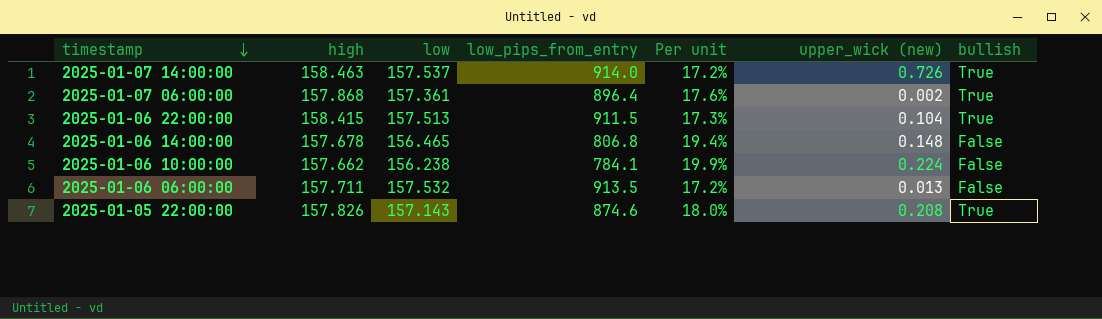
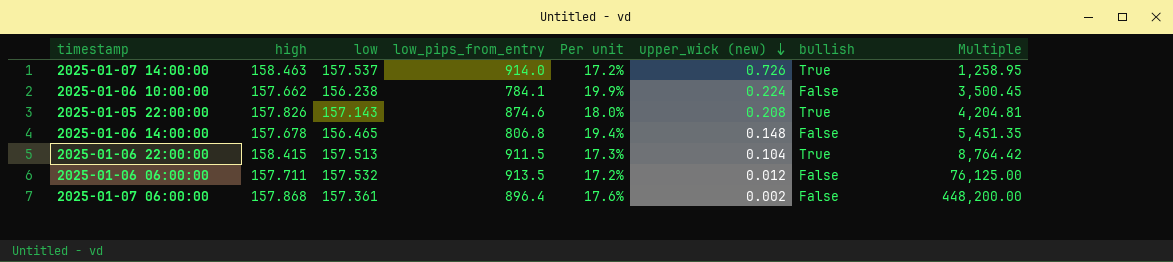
row order: timestamp descending -> upper_wick (new) descending
column Multiple | formula: none -> [low_pips_from_entry] / [upper_wick (new)]
2025-01-06 06:00:00 | upper_wick (new): 0.013 -> 0.012
2025-01-07 06:00:00 | bullish: True -> False

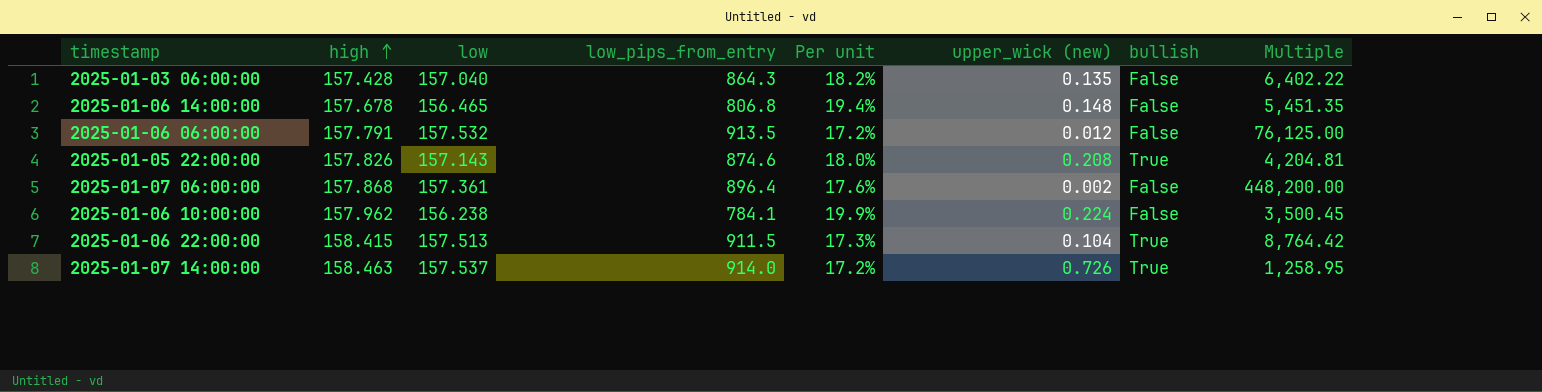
row order: upper_wick (new) descending -> high ascending
row 2025-01-03 06:00:00: none -> 157.428 | 157.040 | 864.3 | 18.2% | 0.135 | False | 6,402.22
2025-01-06 06:00:00 | high: 157.711 -> 157.791
2025-01-06 10:00:00 | high: 157.662 -> 157.962

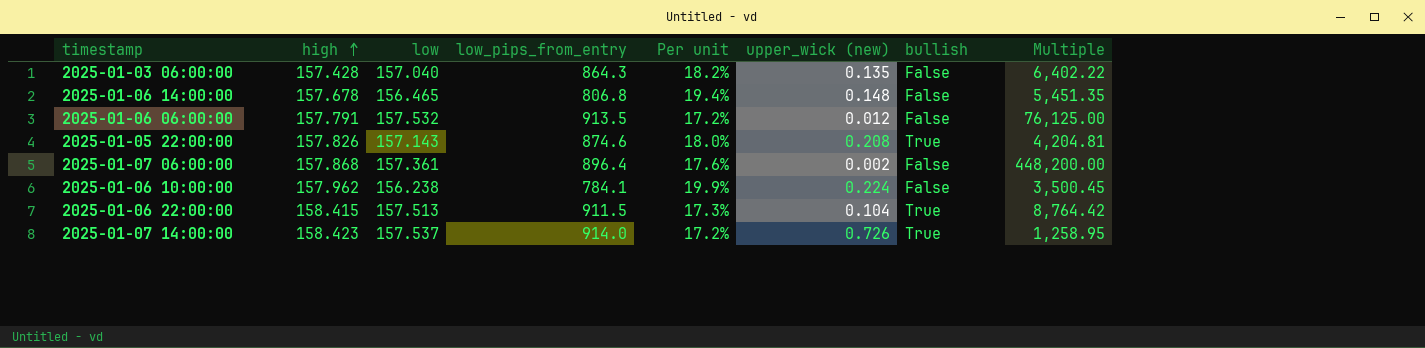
2025-01-07 14:00:00 | high: 158.463 -> 158.423

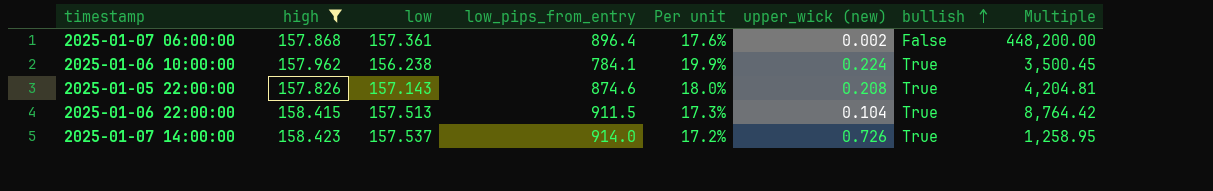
filter: none -> high >= 157.826
row order: high ascending -> bullish ascending
2025-01-06 10:00:00 | bullish: False -> True

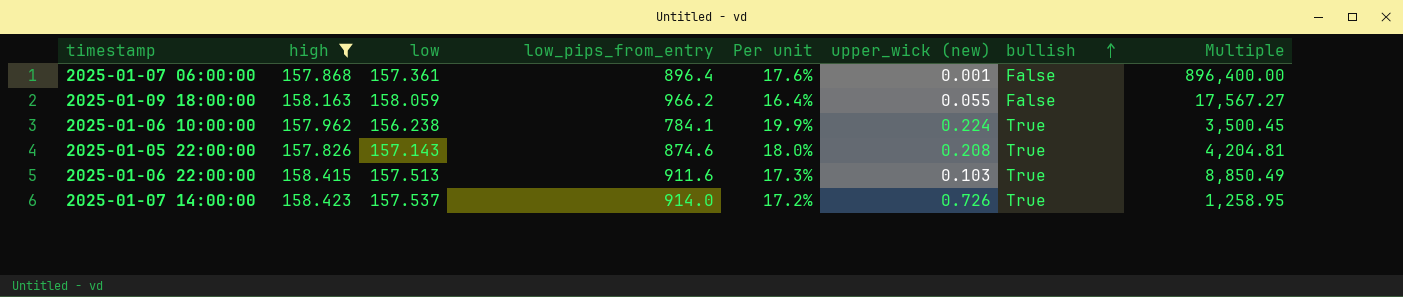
2025-01-07 06:00:00 | upper_wick (new): 0.002 -> 0.001
2025-01-07 06:00:00 | Multiple: 448,200.00 -> 896,400.00
row 2025-01-09 18:00:00: none -> 158.163 | 158.059 | 966.2 | 16.4% | 0.055 | False | 17,567.27
2025-01-06 22:00:00 | low_pips_from_entry: 911.5 -> 911.6
2025-01-06 22:00:00 | upper_wick (new): 0.104 -> 0.103
2025-01-06 22:00:00 | Multiple: 8,764.42 -> 8,850.49

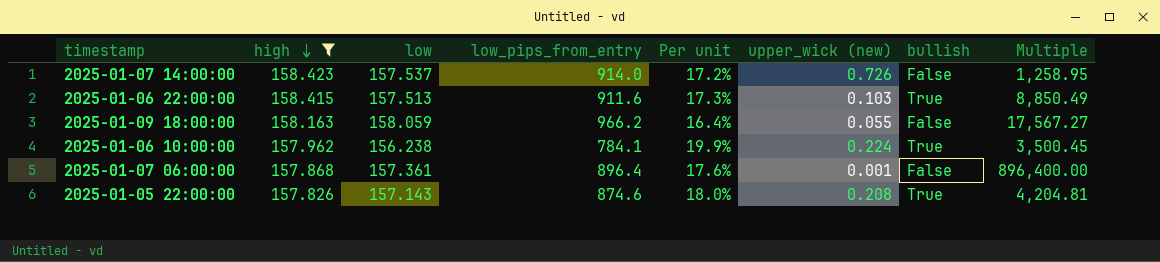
row order: bullish ascending -> high descending
2025-01-07 14:00:00 | bullish: True -> False

